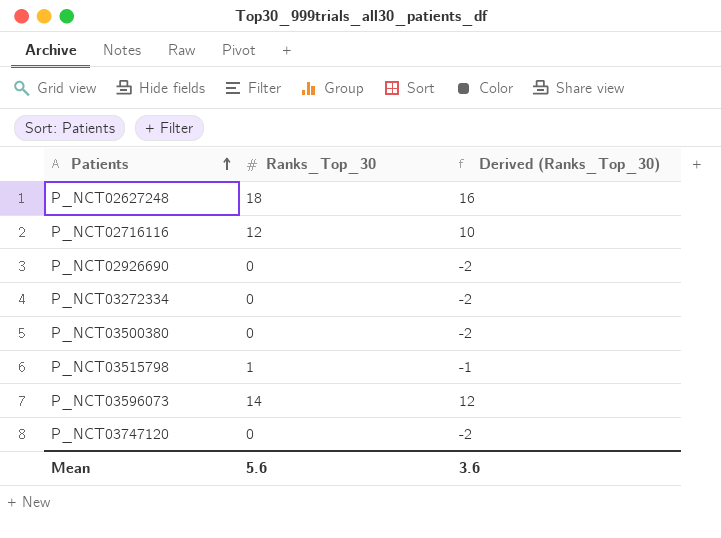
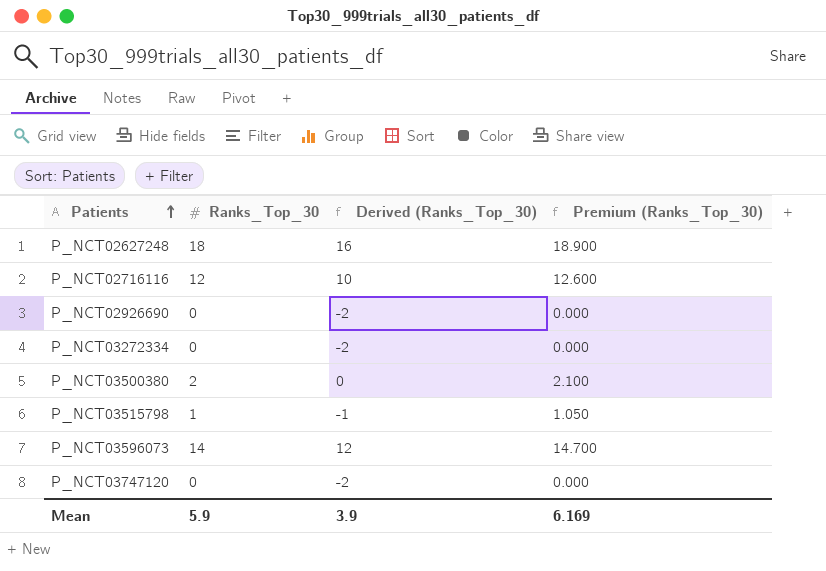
column Premium (Ranks_Top_30) | formula: none -> [Ranks_Top_30] * 1.05
P_NCT03500380 | Ranks_Top_30: 0 -> 2
P_NCT03500380 | Derived (Ranks_Top_30): -2 -> 0
Mean | Ranks_Top_30: 5.6 -> 5.9
Mean | Derived (Ranks_Top_30): 3.6 -> 3.9

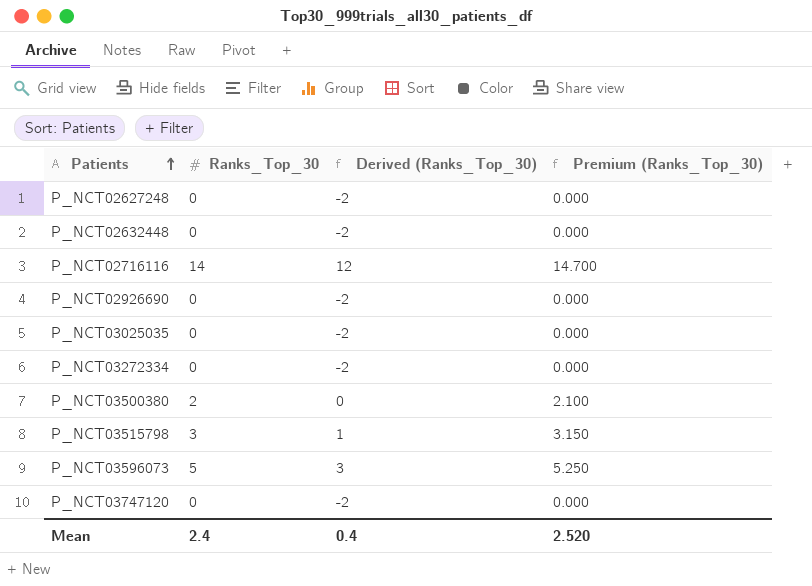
P_NCT02627248 | Ranks_Top_30: 18 -> 0
P_NCT02627248 | Derived (Ranks_Top_30): 16 -> -2
P_NCT02627248 | Premium (Ranks_Top_30): 18.900 -> 0.000
row P_NCT02632448: none -> 0 | -2 | 0.000
P_NCT02716116 | Ranks_Top_30: 12 -> 14
P_NCT02716116 | Derived (Ranks_Top_30): 10 -> 12
P_NCT02716116 | Premium (Ranks_Top_30): 12.600 -> 14.700
row P_NCT03025035: none -> 0 | -2 | 0.000
P_NCT03515798 | Ranks_Top_30: 1 -> 3
P_NCT03515798 | Derived (Ranks_Top_30): -1 -> 1
P_NCT03515798 | Premium (Ranks_Top_30): 1.050 -> 3.150
P_NCT03596073 | Ranks_Top_30: 14 -> 5
P_NCT03596073 | Derived (Ranks_Top_30): 12 -> 3
P_NCT03596073 | Premium (Ranks_Top_30): 14.700 -> 5.250
Mean | Ranks_Top_30: 5.9 -> 2.4
Mean | Derived (Ranks_Top_30): 3.9 -> 0.4
Mean | Premium (Ranks_Top_30): 6.169 -> 2.520

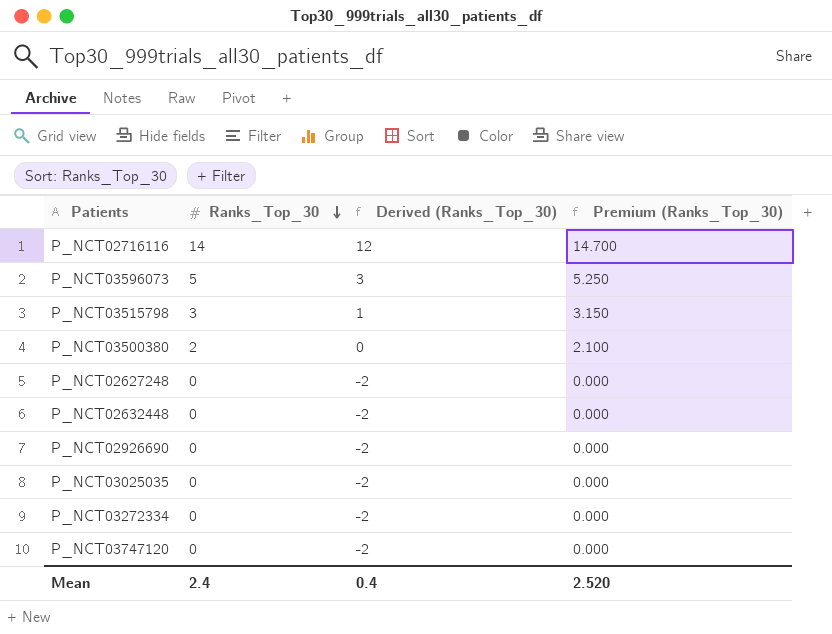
row order: Patients ascending -> Ranks_Top_30 descending

